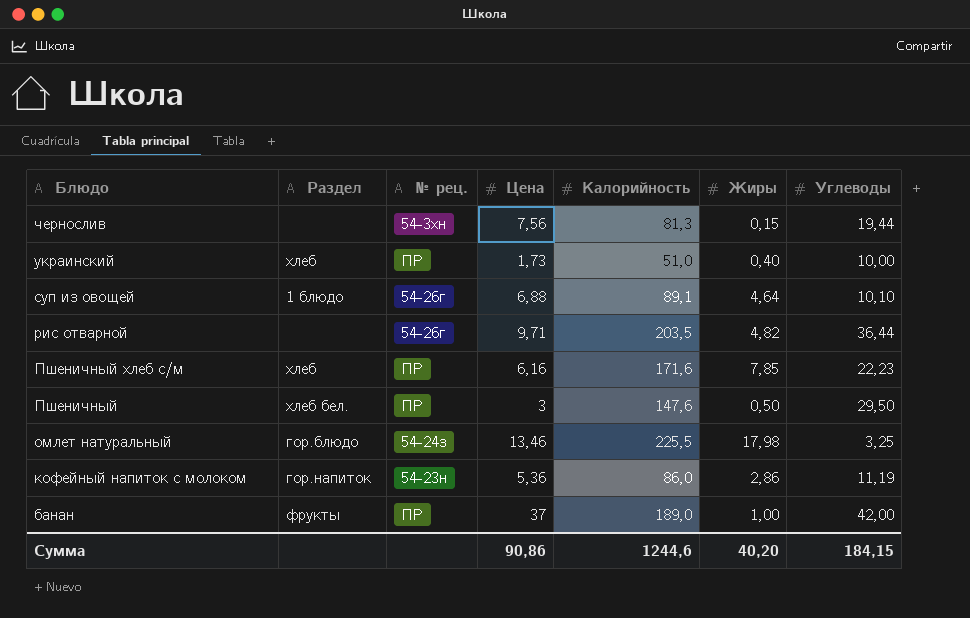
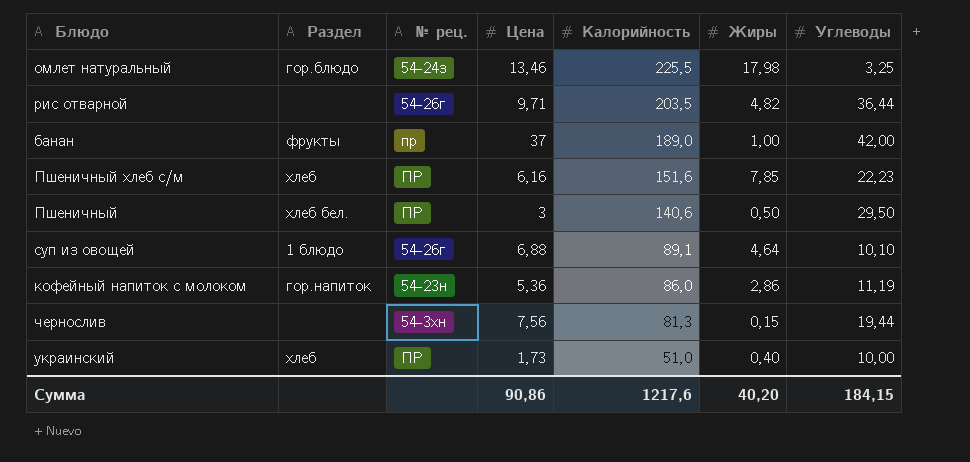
row order: Блюдо descending -> Калорийность descending
банан | № рец.: ПР -> пр
Пшеничный хлеб с/м | Калорийность: 171,6 -> 151,6
Пшеничный | Калорийность: 147,6 -> 140,6
Сумма | Калорийность: 1244,6 -> 1217,6

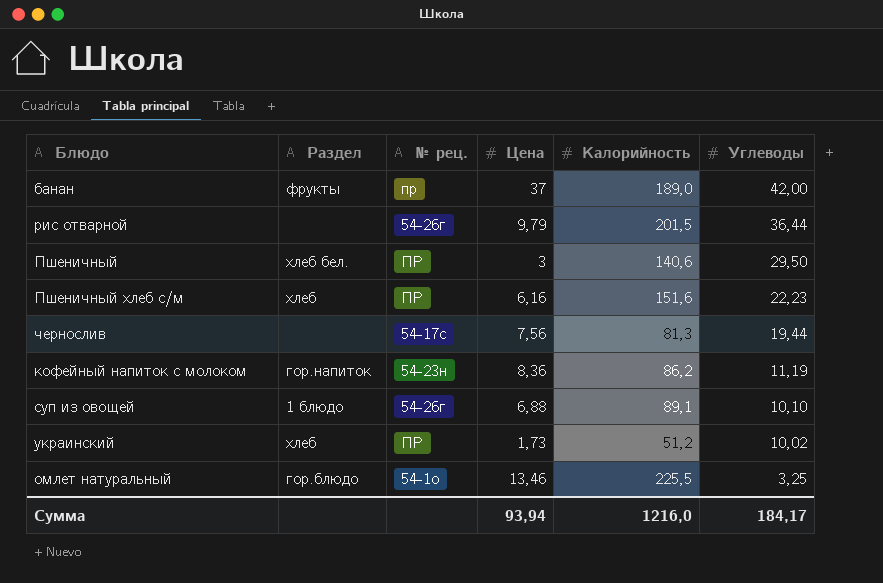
row order: Калорийность descending -> Углеводы descending
column Жиры | position: 6 -> none
рис отварной | Цена: 9,71 -> 9,79
рис отварной | Калорийность: 203,5 -> 201,5
чернослив | № рец.: 54-3хн -> 54-17с
кофейный напиток с молоком | Цена: 5,36 -> 8,36
кофейный напиток с молоком | Калорийность: 86,0 -> 86,2
украинский | Калорийность: 51,0 -> 51,2
украинский | Углеводы: 10,00 -> 10,02
омлет натуральный | № рец.: 54-24з -> 54-1о
Сумма | Цена: 90,86 -> 93,94
Сумма | Калорийность: 1217,6 -> 1216,0
Сумма | Углеводы: 184,15 -> 184,17

